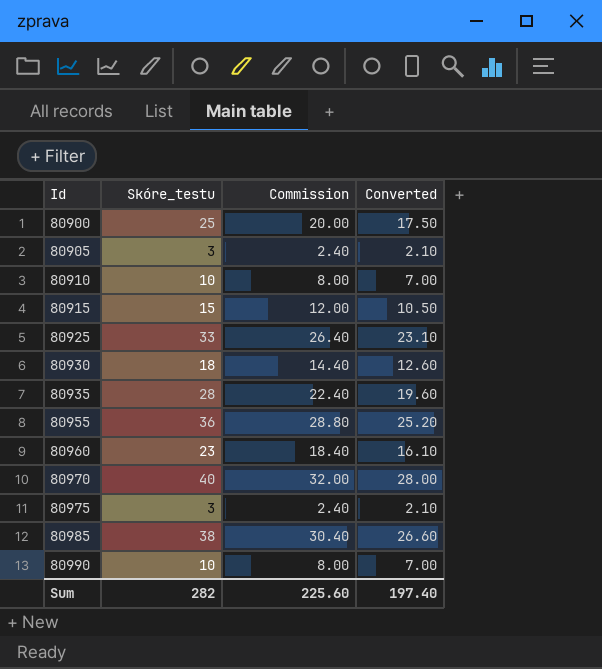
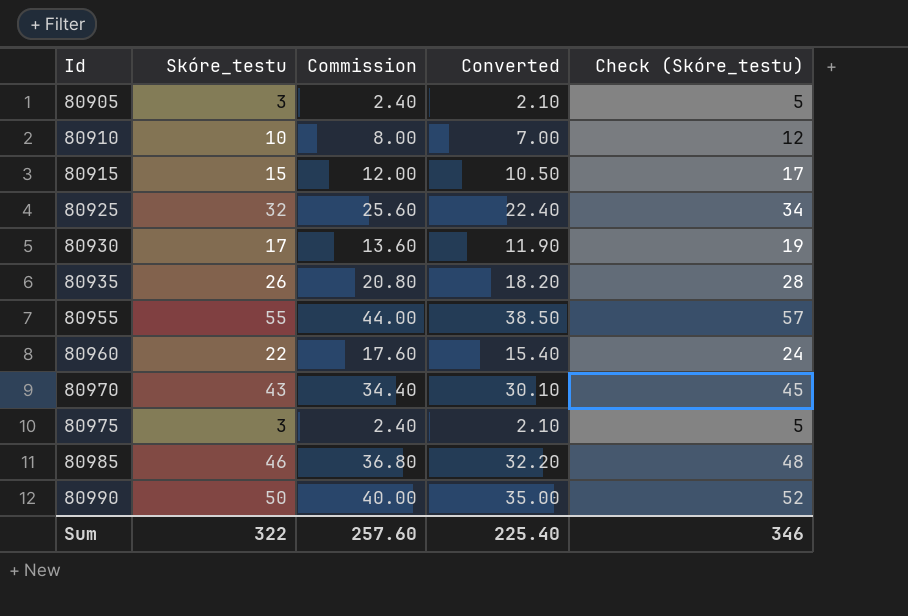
column Check (Skóre_testu) | formula: none -> [Skóre_testu] + 2
row 80900: 25 | 20.00 | 17.50 -> none
80925 | Skóre_testu: 33 -> 32
80925 | Commission: 26.40 -> 25.60
80925 | Converted: 23.10 -> 22.40
80930 | Skóre_testu: 18 -> 17
80930 | Commission: 14.40 -> 13.60
80930 | Converted: 12.60 -> 11.90
80935 | Skóre_testu: 28 -> 26
80935 | Commission: 22.40 -> 20.80
80935 | Converted: 19.60 -> 18.20
80955 | Skóre_testu: 36 -> 55
80955 | Commission: 28.80 -> 44.00
80955 | Converted: 25.20 -> 38.50
80960 | Skóre_testu: 23 -> 22
80960 | Commission: 18.40 -> 17.60
80960 | Converted: 16.10 -> 15.40
80970 | Skóre_testu: 40 -> 43
80970 | Commission: 32.00 -> 34.40
80970 | Converted: 28.00 -> 30.10
80985 | Skóre_testu: 38 -> 46
80985 | Commission: 30.40 -> 36.80
80985 | Converted: 26.60 -> 32.20
80990 | Skóre_testu: 10 -> 50
80990 | Commission: 8.00 -> 40.00
80990 | Converted: 7.00 -> 35.00
Sum | Skóre_testu: 282 -> 322
Sum | Commission: 225.60 -> 257.60
Sum | Converted: 197.40 -> 225.40

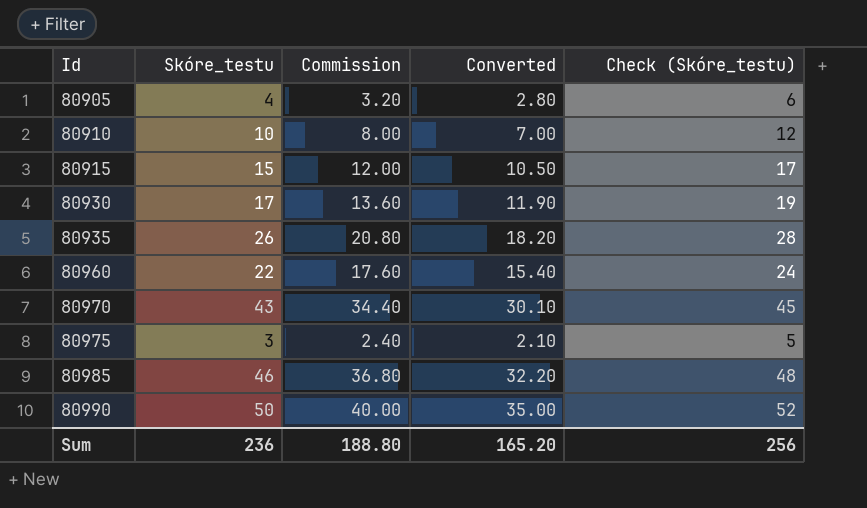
row 80925: 32 | 25.60 | 22.40 | 34 -> none
row 80955: 55 | 44.00 | 38.50 | 57 -> none
80905 | Skóre_testu: 3 -> 4
80905 | Commission: 2.40 -> 3.20
80905 | Converted: 2.10 -> 2.80
80905 | Check (Skóre_testu): 5 -> 6
Sum | Skóre_testu: 322 -> 236
Sum | Commission: 257.60 -> 188.80
Sum | Converted: 225.40 -> 165.20
Sum | Check (Skóre_testu): 346 -> 256

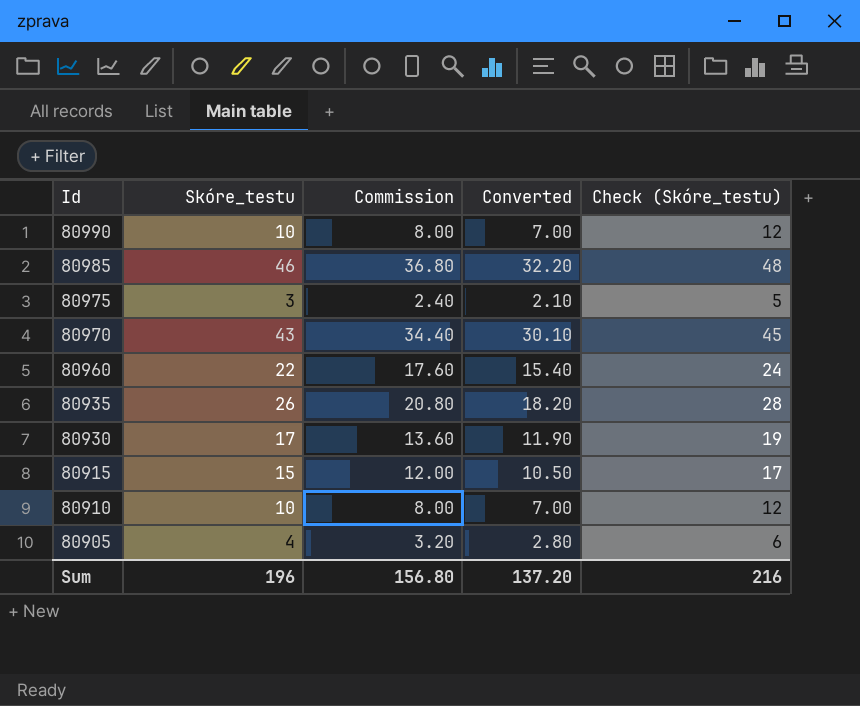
row order: Id ascending -> Id descending
80990 | Skóre_testu: 50 -> 10
80990 | Commission: 40.00 -> 8.00
80990 | Converted: 35.00 -> 7.00
80990 | Check (Skóre_testu): 52 -> 12
Sum | Skóre_testu: 236 -> 196
Sum | Commission: 188.80 -> 156.80
Sum | Converted: 165.20 -> 137.20
Sum | Check (Skóre_testu): 256 -> 216

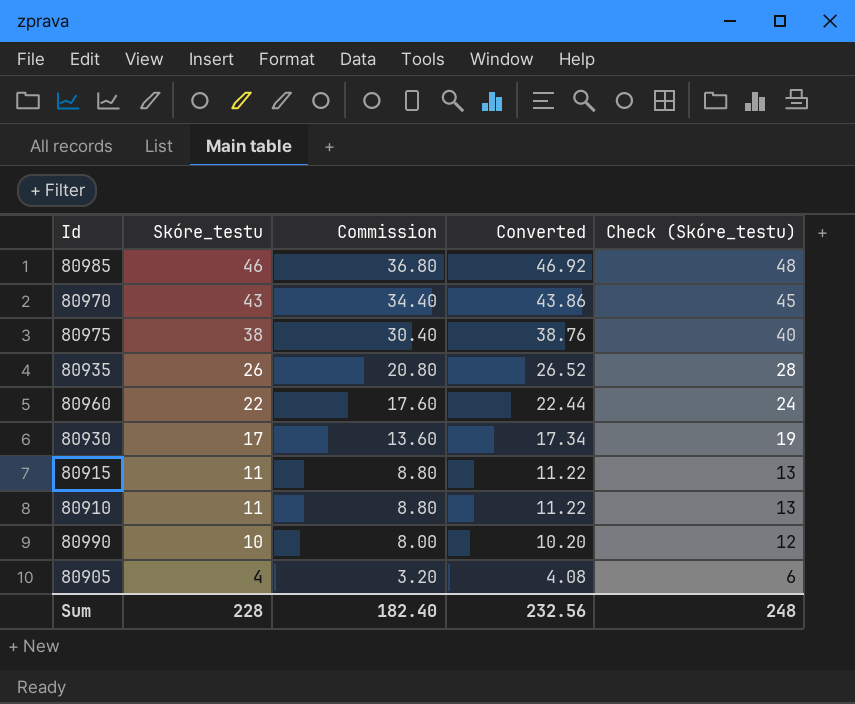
row order: Id descending -> Skóre_testu descending
column Converted | formula: [Skóre_testu] * 0.7 -> [Skóre_testu] * 1.02
80975 | Skóre_testu: 3 -> 38
80975 | Commission: 2.40 -> 30.40
80975 | Check (Skóre_testu): 5 -> 40
80915 | Skóre_testu: 15 -> 11
80915 | Commission: 12.00 -> 8.80
80915 | Check (Skóre_testu): 17 -> 13
80910 | Skóre_testu: 10 -> 11
80910 | Commission: 8.00 -> 8.80
80910 | Check (Skóre_testu): 12 -> 13
Sum | Skóre_testu: 196 -> 228
Sum | Commission: 156.80 -> 182.40
Sum | Converted: 137.20 -> 232.56
Sum | Check (Skóre_testu): 216 -> 248

